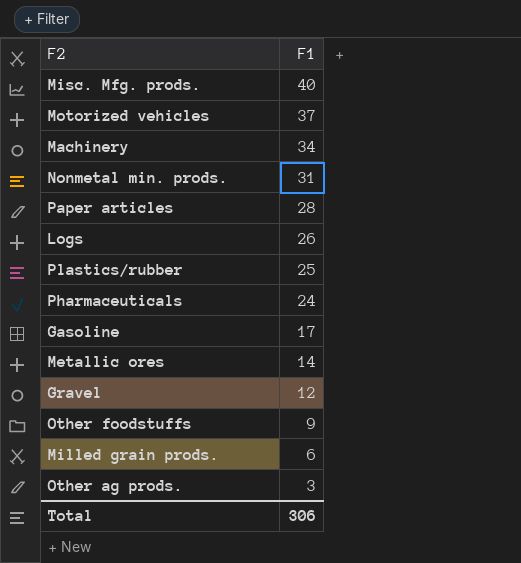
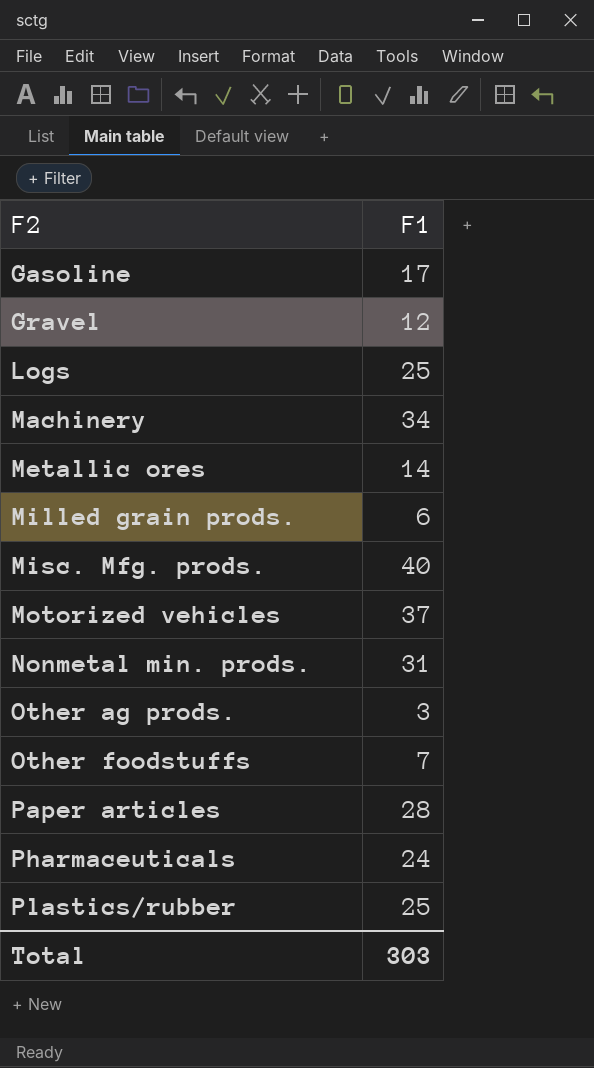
row order: F1 descending -> F2 ascending
Logs | F1: 26 -> 25
Other foodstuffs | F1: 9 -> 7
Total | F1: 306 -> 303

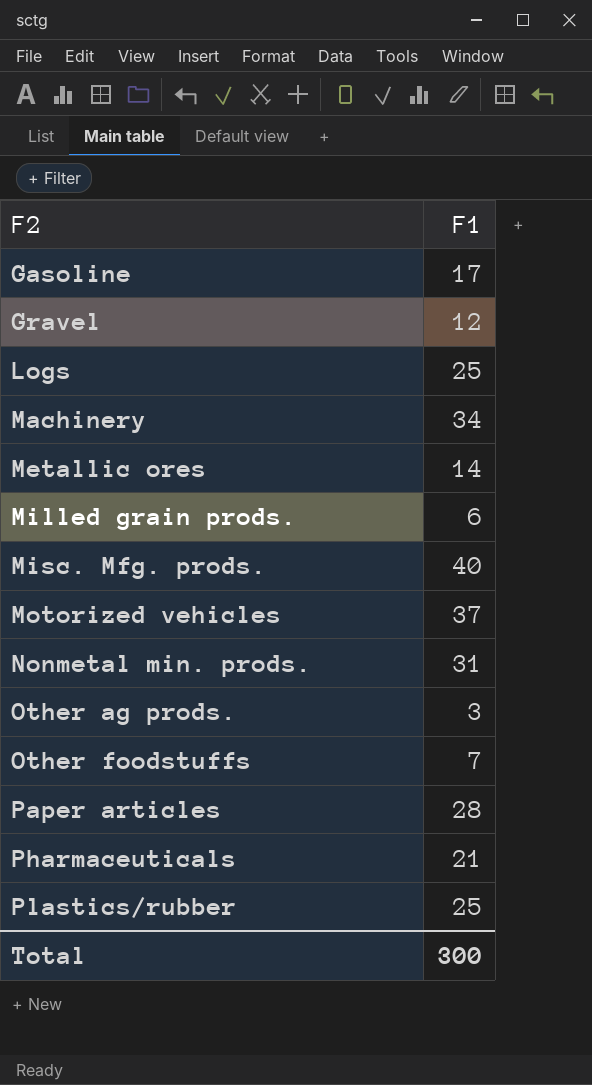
Pharmaceuticals | F1: 24 -> 21
Total | F1: 303 -> 300

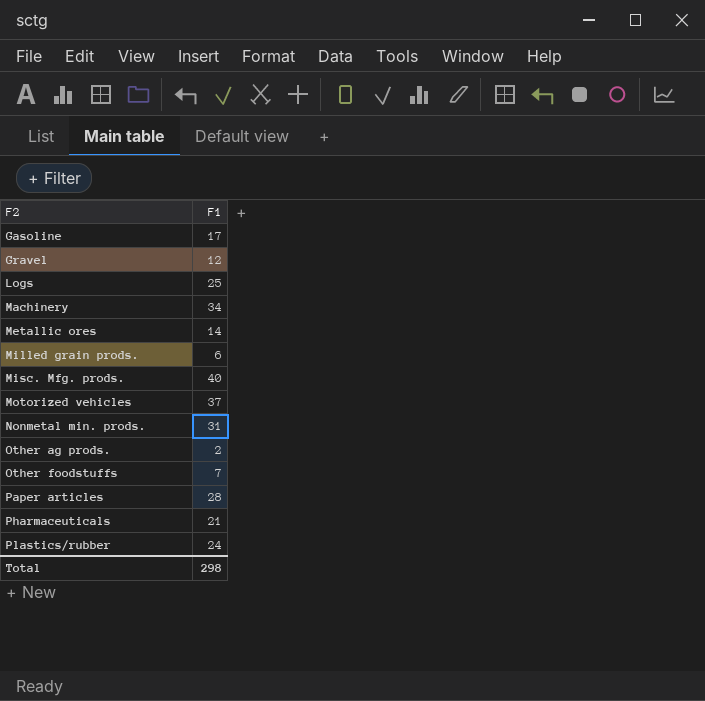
Other ag prods. | F1: 3 -> 2
Plastics/rubber | F1: 25 -> 24
Total | F1: 300 -> 298

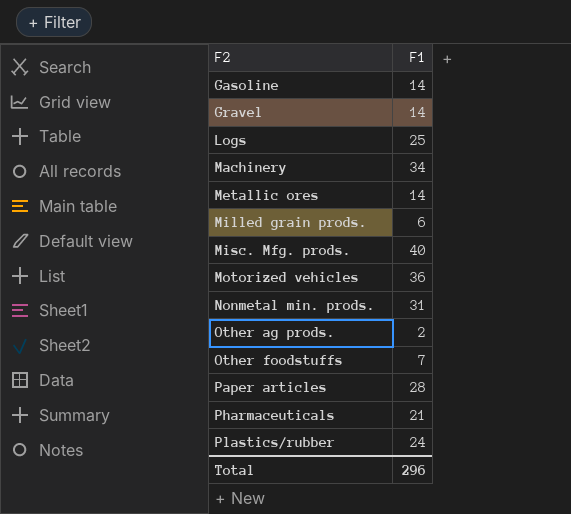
Gasoline | F1: 17 -> 14
Gravel | F1: 12 -> 14
Motorized vehicles | F1: 37 -> 36
Total | F1: 298 -> 296

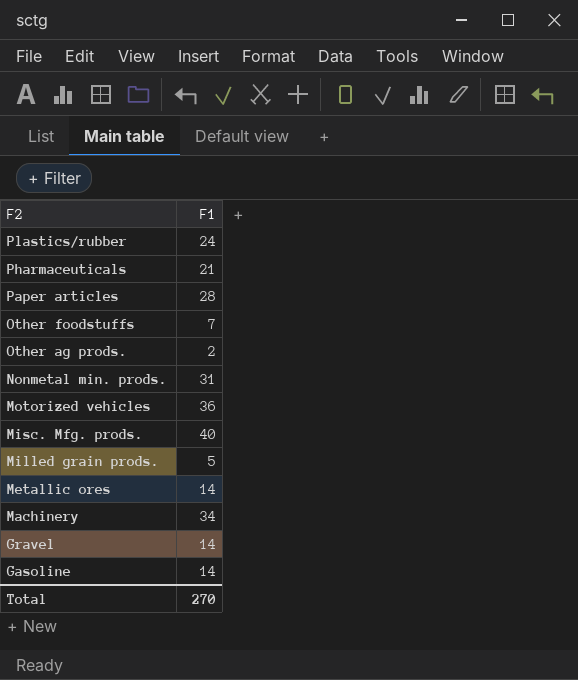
row order: F2 ascending -> F2 descending
row Logs: 25 -> none
Milled grain prods. | F1: 6 -> 5
Total | F1: 296 -> 270

